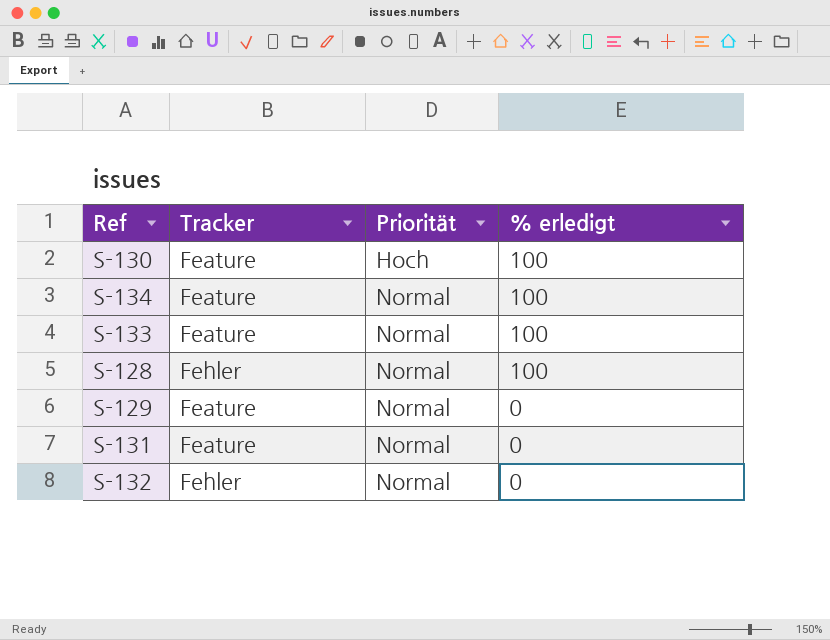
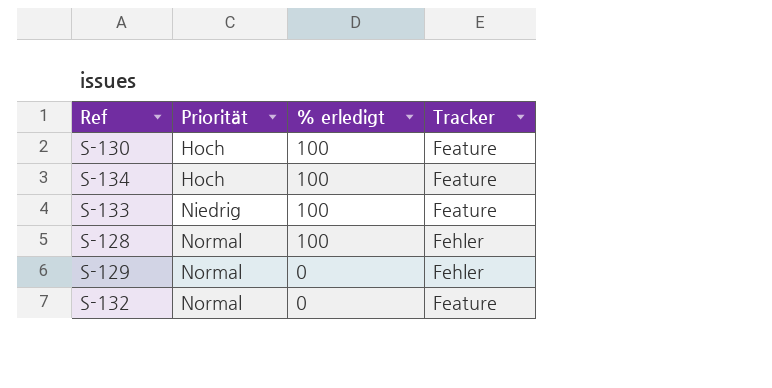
column Tracker | position: 2 -> 4
row S-131: Feature | Normal | 0 -> none
S-134 | Priorität: Normal -> Hoch
S-133 | Priorität: Normal -> Niedrig
S-129 | Tracker: Feature -> Fehler
S-132 | Tracker: Fehler -> Feature

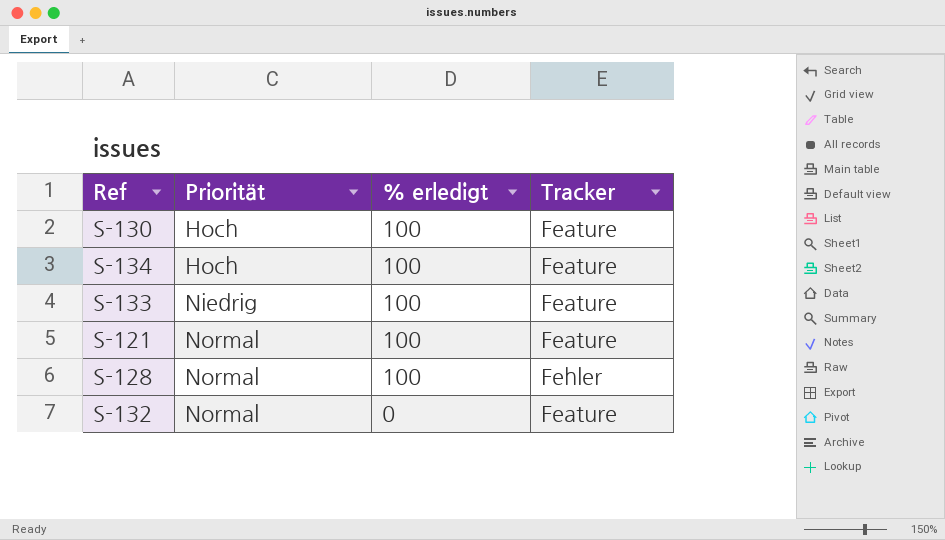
row S-129: Normal | 0 | Fehler -> none
row S-121: none -> Normal | 100 | Feature

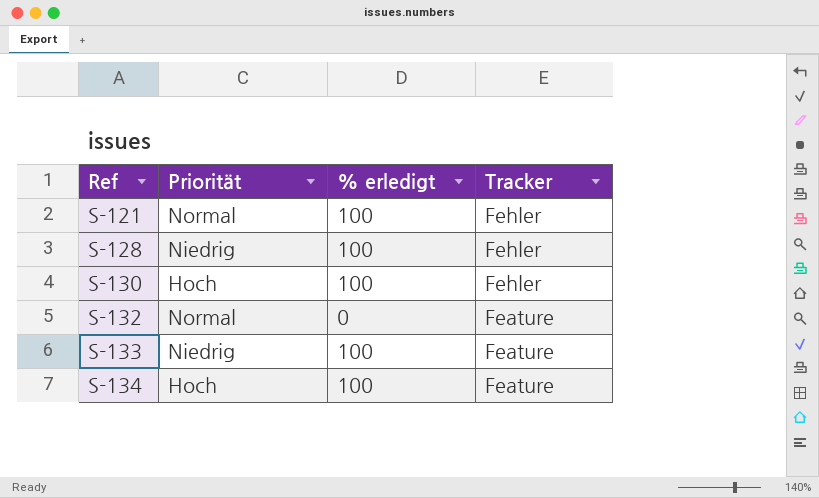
row order: Priorität ascending -> Ref ascending
S-121 | Tracker: Feature -> Fehler
S-128 | Priorität: Normal -> Niedrig
S-130 | Tracker: Feature -> Fehler

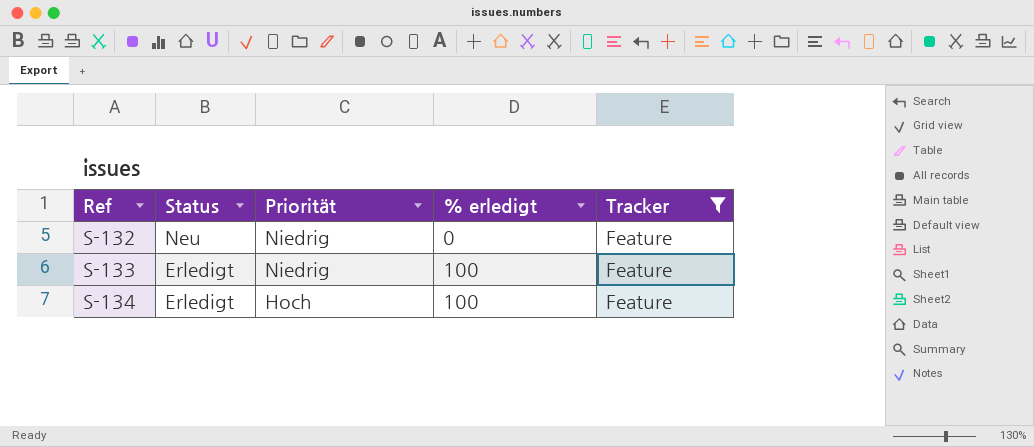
filter: none -> Tracker = Feature
column Status | position: none -> 2
S-132 | Priorität: Normal -> Niedrig

